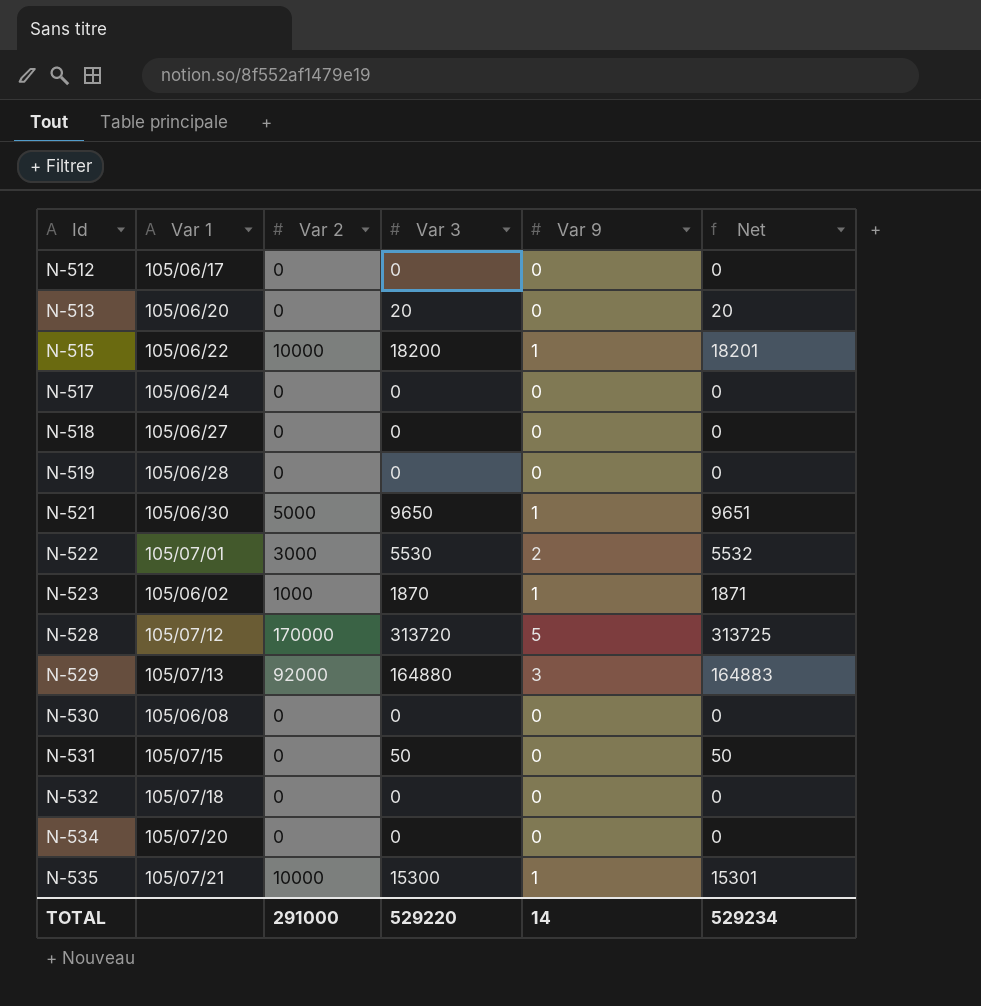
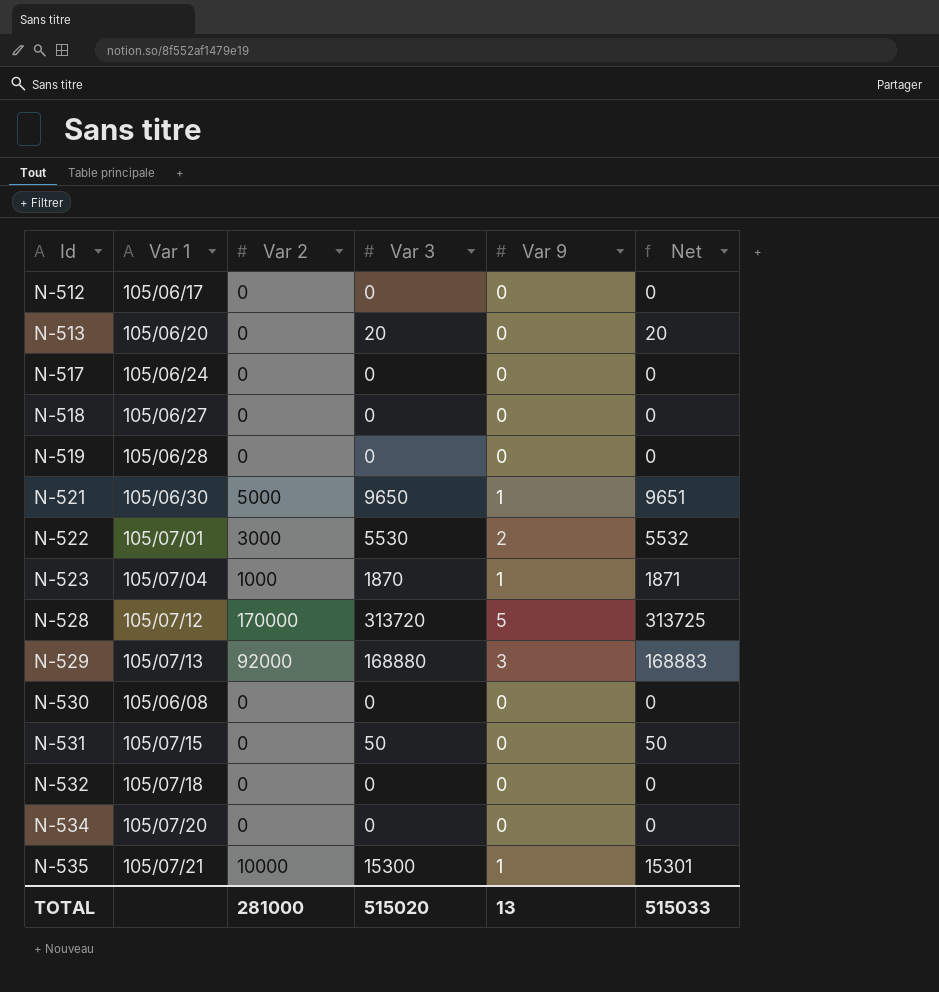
row N-515: 105/06/22 | 10000 | 18200 | 1 | 18201 -> none
N-523 | Var 1: 105/06/02 -> 105/07/04
N-529 | Var 3: 164880 -> 168880
N-529 | Net: 164883 -> 168883
TOTAL | Var 2: 291000 -> 281000
TOTAL | Var 3: 529220 -> 515020
TOTAL | Var 9: 14 -> 13
TOTAL | Net: 529234 -> 515033

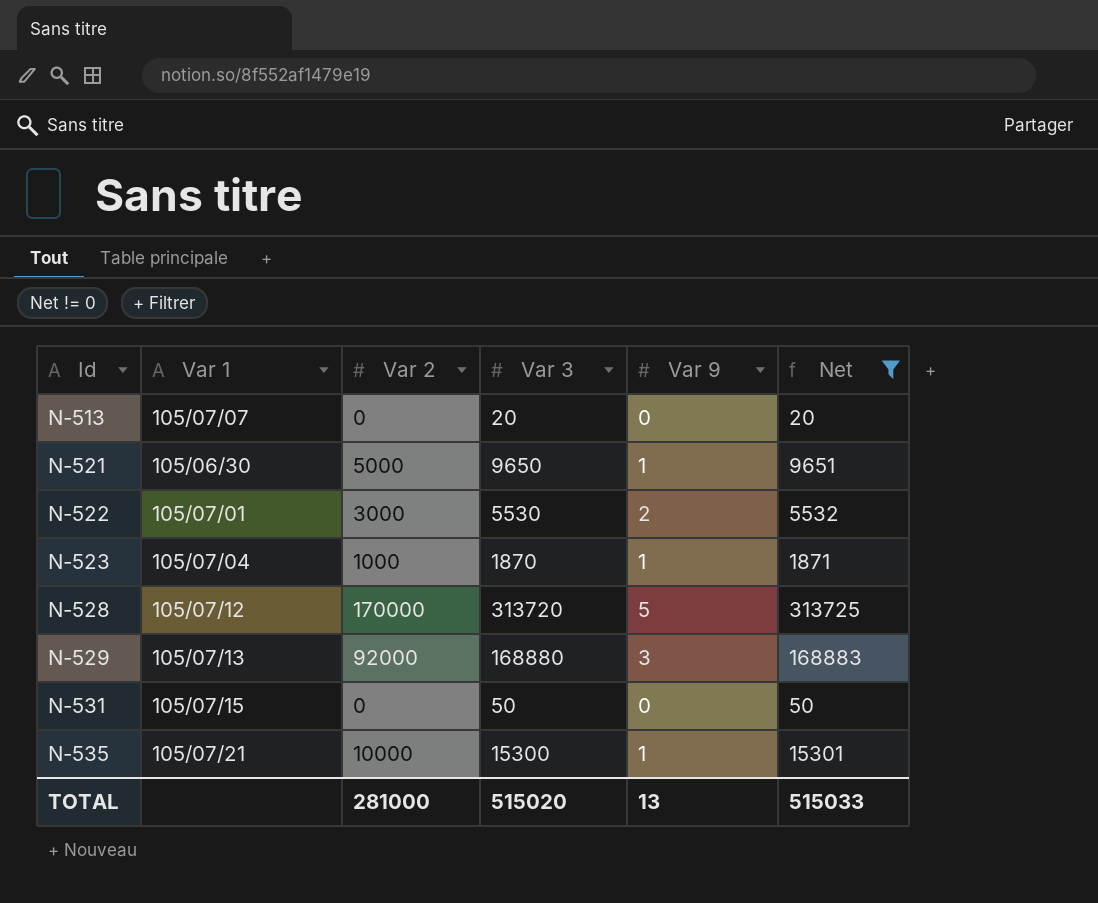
filter: none -> Net != 0
N-513 | Var 1: 105/06/20 -> 105/07/07

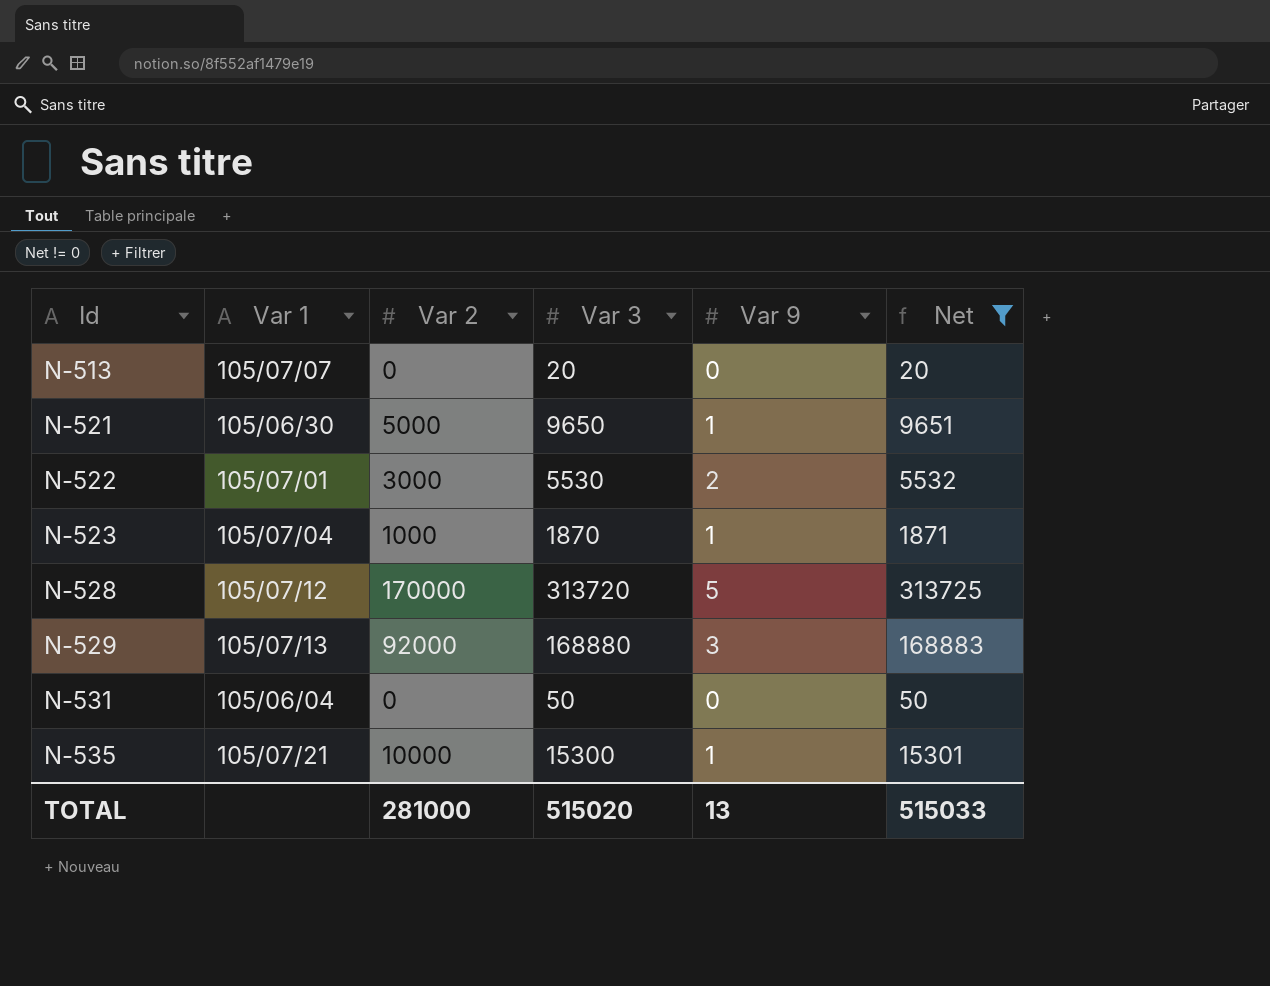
N-531 | Var 1: 105/07/15 -> 105/06/04

